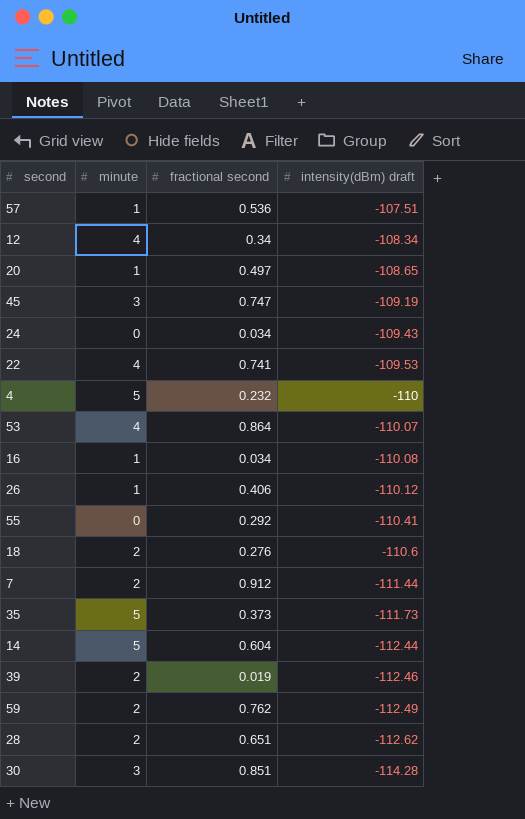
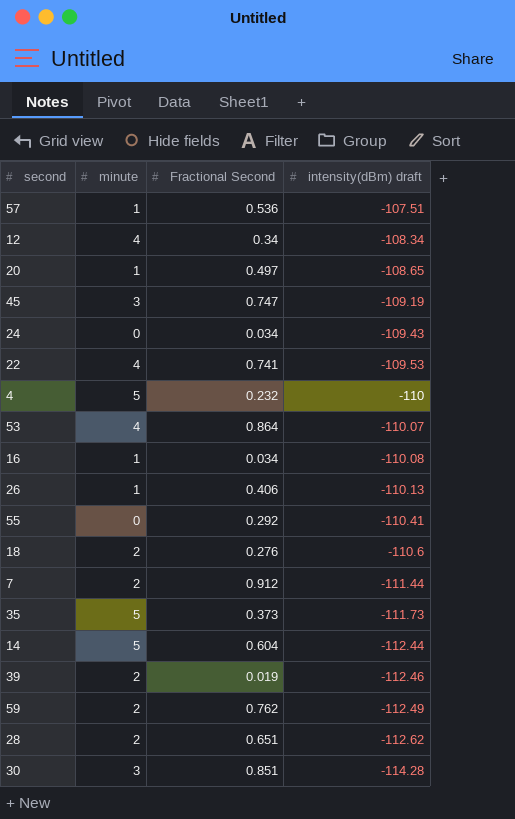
column name: fractional second -> Fractional Second
26 | intensity(dBm) draft: -110.12 -> -110.13

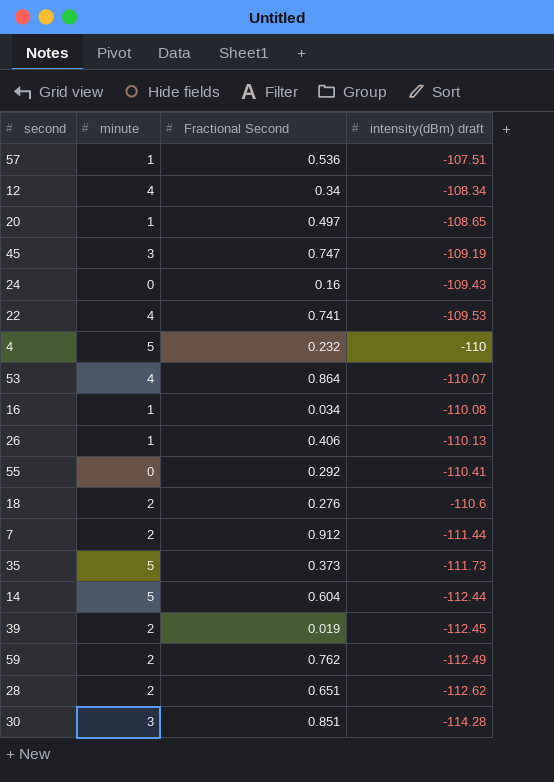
24 | Fractional Second: 0.034 -> 0.16
39 | intensity(dBm) draft: -112.46 -> -112.45

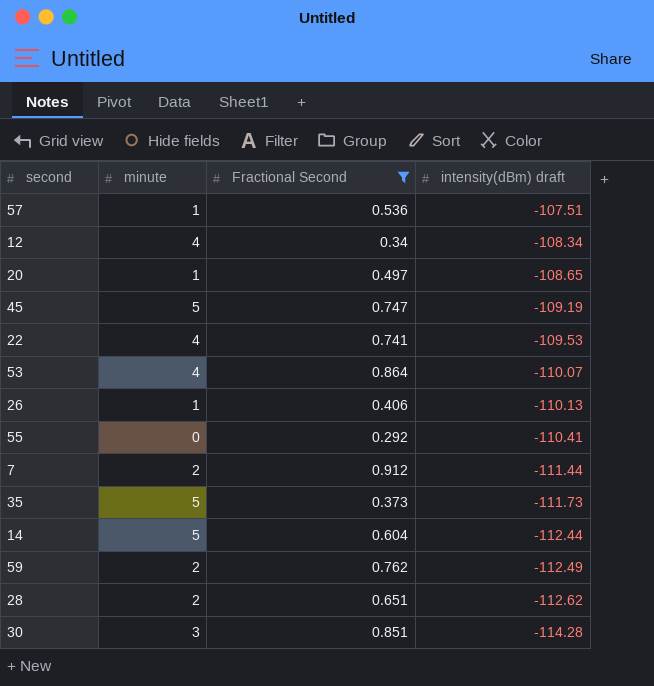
filter: none -> Fractional Second >= 0.292
45 | minute: 3 -> 5

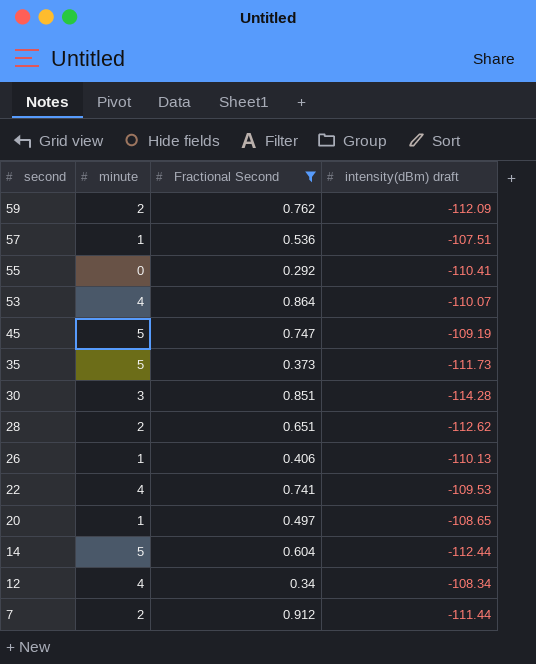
row order: intensity(dBm) draft descending -> second descending
59 | intensity(dBm) draft: -112.49 -> -112.09

